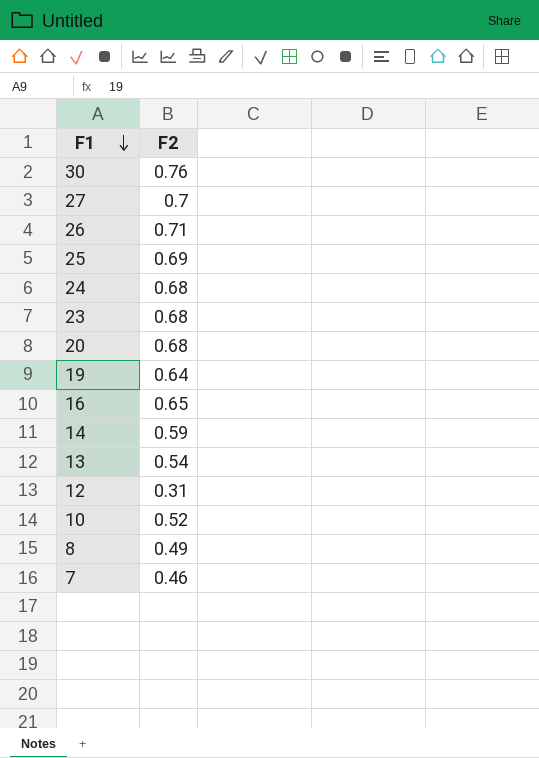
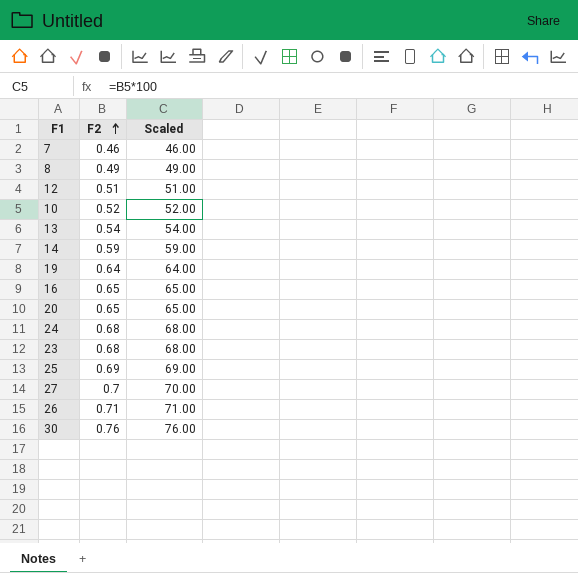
row order: F1 descending -> F2 ascending
column Scaled | formula: none -> [F2] * 100
12 | F2: 0.31 -> 0.51
20 | F2: 0.68 -> 0.65

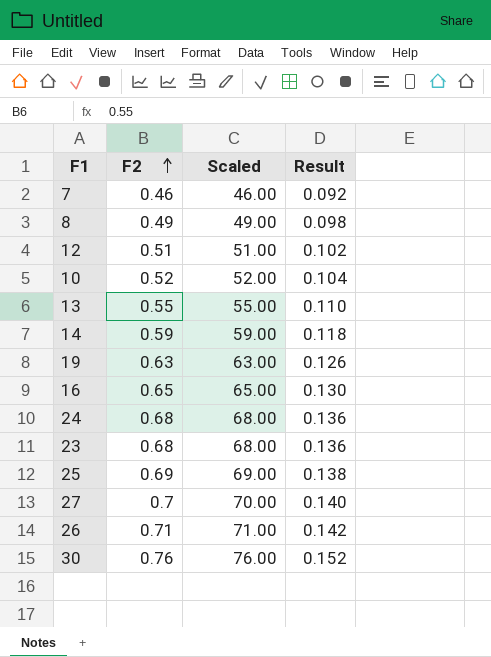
column Result | formula: none -> [F2] * 0.2
row 20: 0.65 | 65.00 -> none
13 | F2: 0.54 -> 0.55
13 | Scaled: 54.00 -> 55.00
19 | F2: 0.64 -> 0.63
19 | Scaled: 64.00 -> 63.00

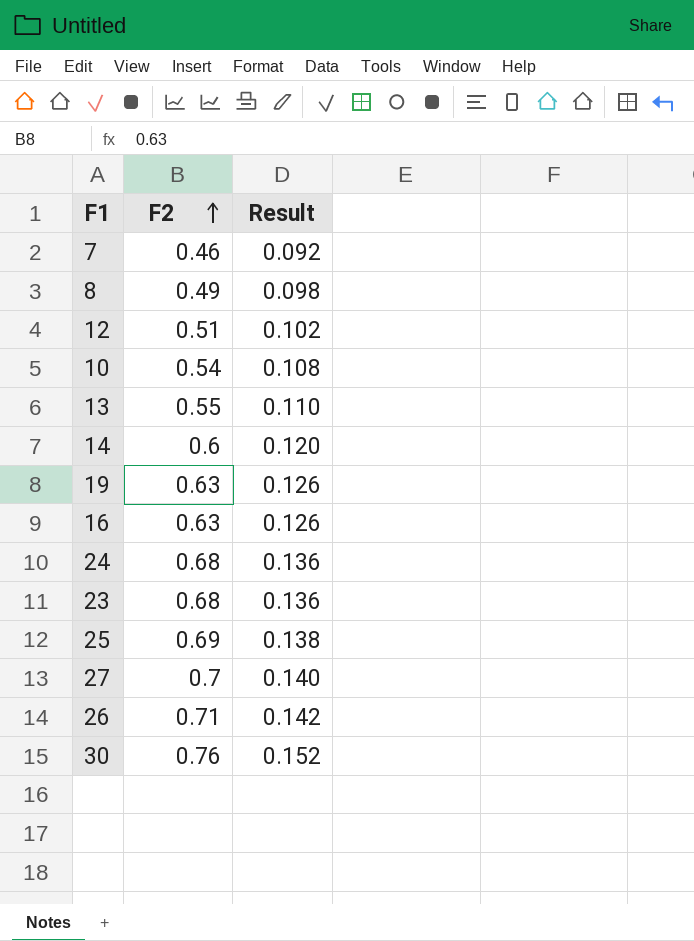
column Scaled | formula: [F2] * 100 -> none
10 | F2: 0.52 -> 0.54
10 | Result: 0.104 -> 0.108
14 | F2: 0.59 -> 0.6
14 | Result: 0.118 -> 0.120
16 | F2: 0.65 -> 0.63
16 | Result: 0.130 -> 0.126

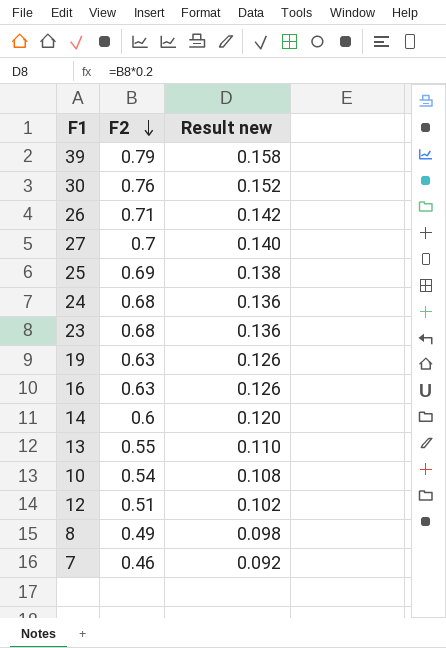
row order: F2 ascending -> F2 descending
column name: Result -> Result new
row 39: none -> 0.79 | 0.158

